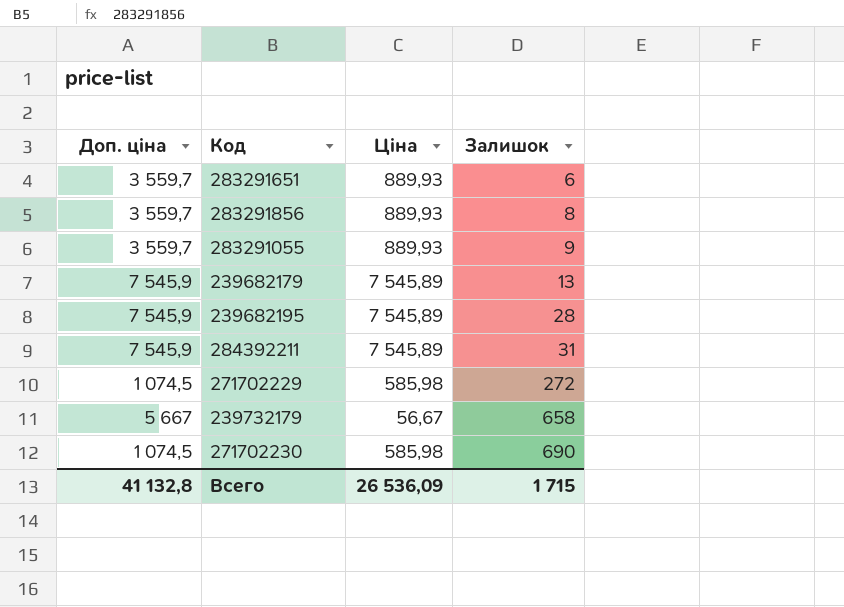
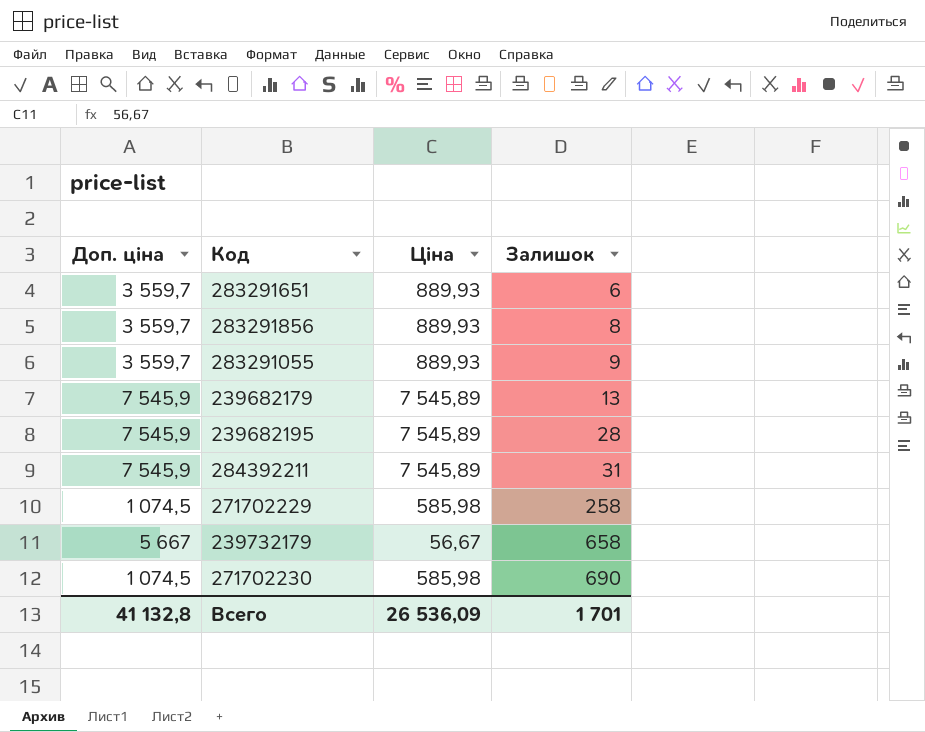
271702229 | Залишок: 272 -> 258
Всего | Залишок: 1 715 -> 1 701

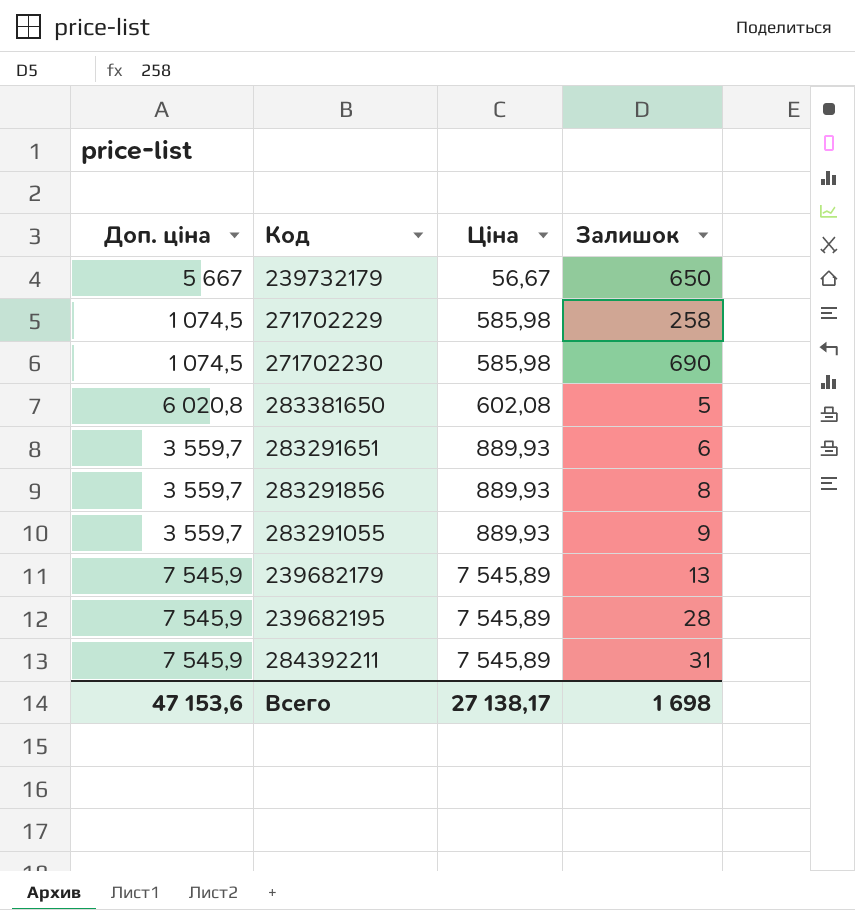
row order: Залишок ascending -> Ціна ascending
239732179 | Залишок: 658 -> 650
row 283381650: none -> 6 020,8 | 602,08 | 5
Всего | Доп. ціна: 41 132,8 -> 47 153,6
Всего | Ціна: 26 536,09 -> 27 138,17
Всего | Залишок: 1 701 -> 1 698

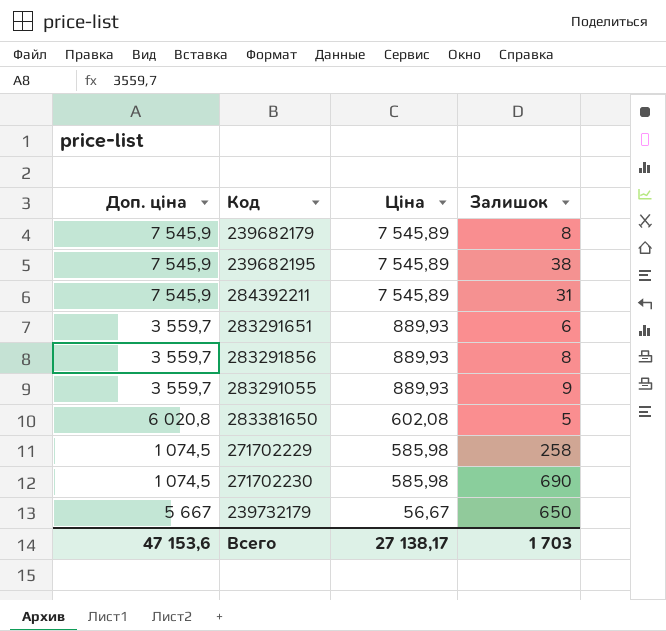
row order: Ціна ascending -> Ціна descending
239682179 | Залишок: 13 -> 8
239682195 | Залишок: 28 -> 38
Всего | Залишок: 1 698 -> 1 703

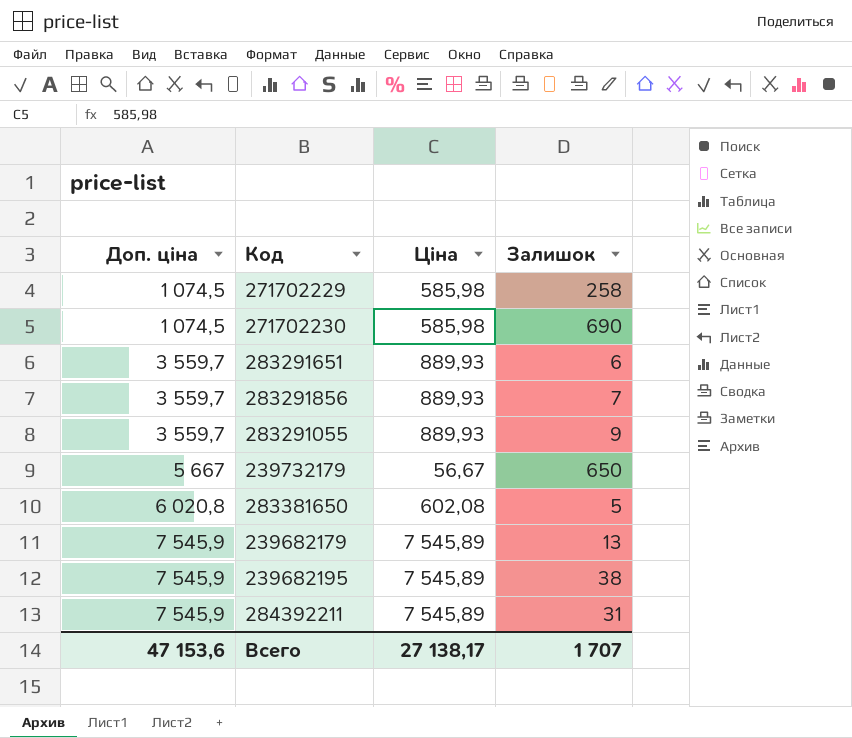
row order: Ціна descending -> Доп. ціна ascending
283291856 | Залишок: 8 -> 7
239682179 | Залишок: 8 -> 13
Всего | Залишок: 1 703 -> 1 707

